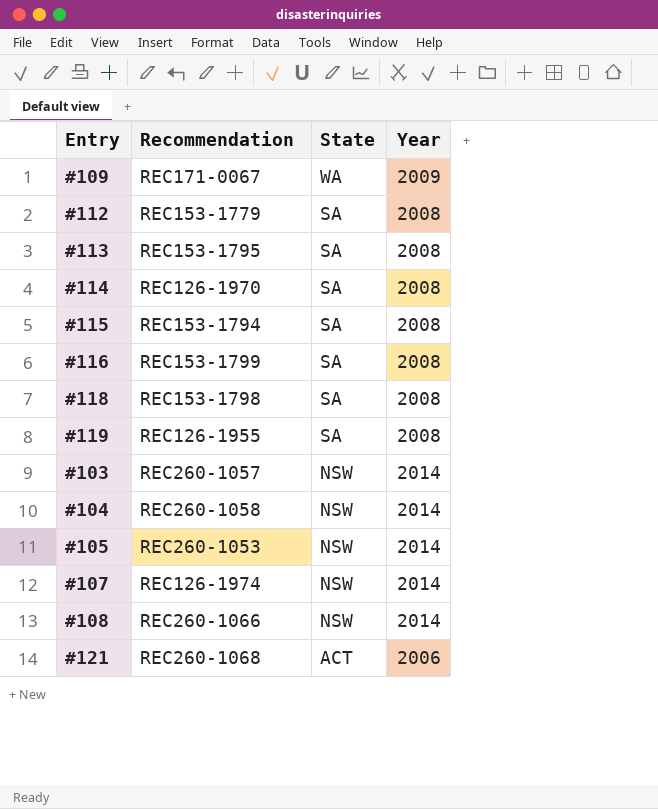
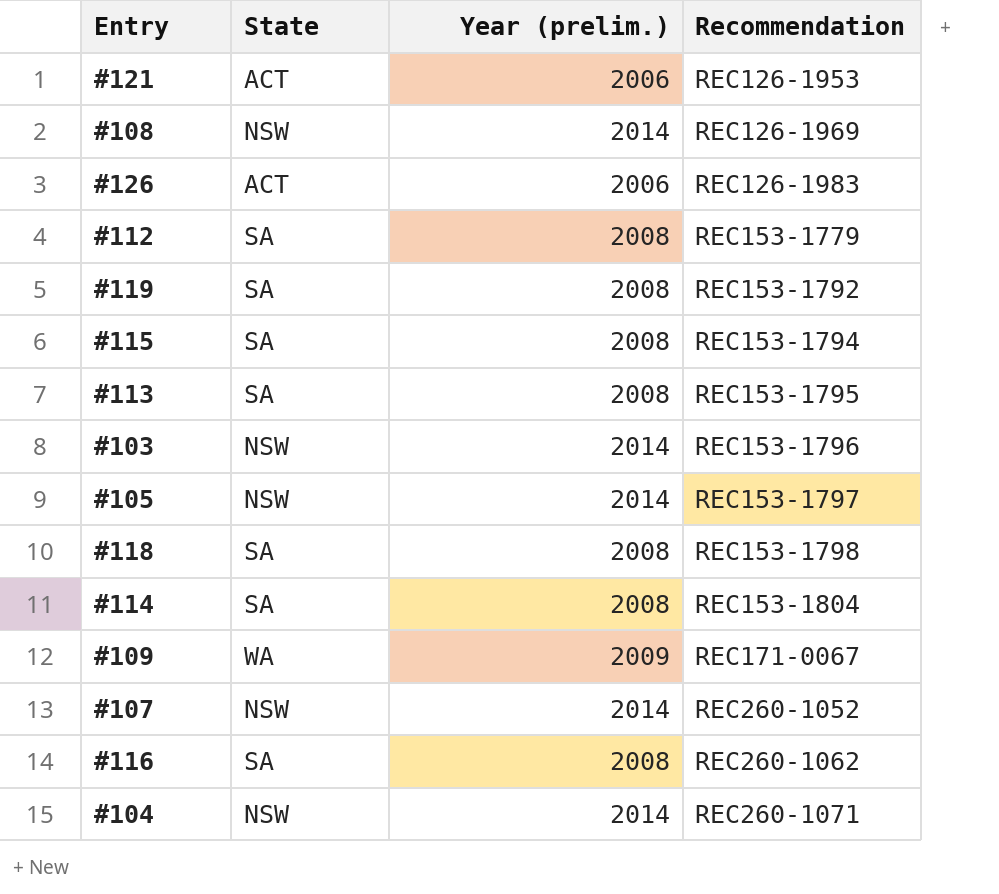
row order: State descending -> Recommendation ascending
column name: Year -> Year (prelim.)
column Recommendation | position: 2 -> 4
#121 | Recommendation: REC260-1068 -> REC126-1953
#108 | Recommendation: REC260-1066 -> REC126-1969
row #126: none -> ACT | 2006 | REC126-1983
#119 | Recommendation: REC126-1955 -> REC153-1792
#103 | Recommendation: REC260-1057 -> REC153-1796
#105 | Recommendation: REC260-1053 -> REC153-1797
#114 | Recommendation: REC126-1970 -> REC153-1804
#107 | Recommendation: REC126-1974 -> REC260-1052
#116 | Recommendation: REC153-1799 -> REC260-1062
#104 | Recommendation: REC260-1058 -> REC260-1071

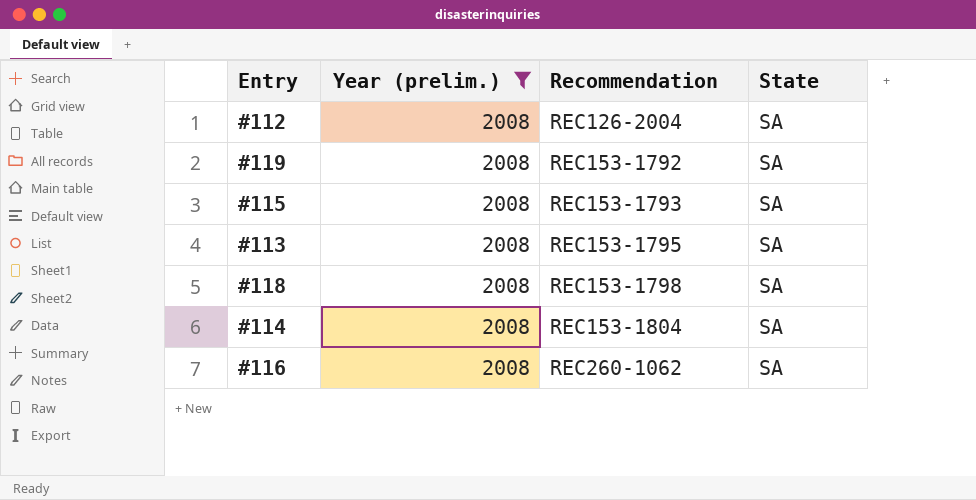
filter: none -> Year (prelim.) = 2008
column State | position: 2 -> 4
#112 | Recommendation: REC153-1779 -> REC126-2004
#115 | Recommendation: REC153-1794 -> REC153-1793

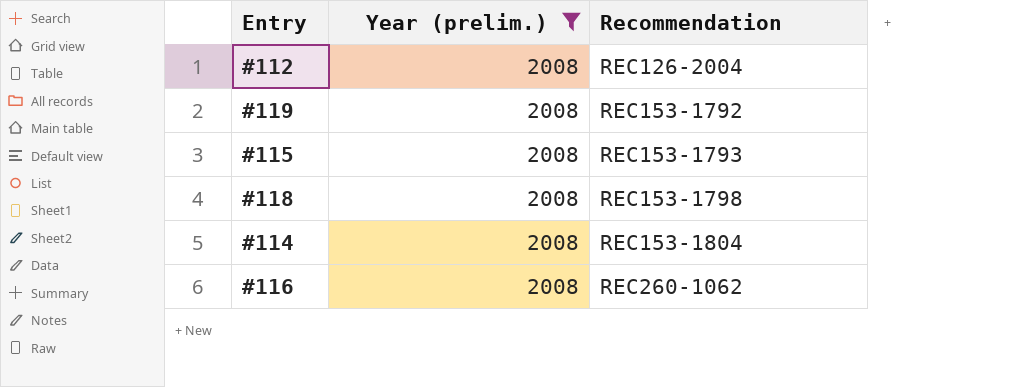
column State | position: 4 -> none
row #113: 2008 | REC153-1795 | SA -> none

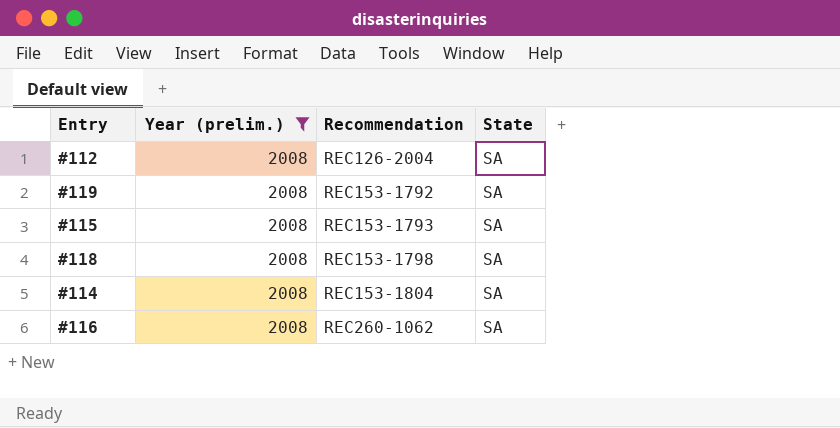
column State | position: none -> 4

